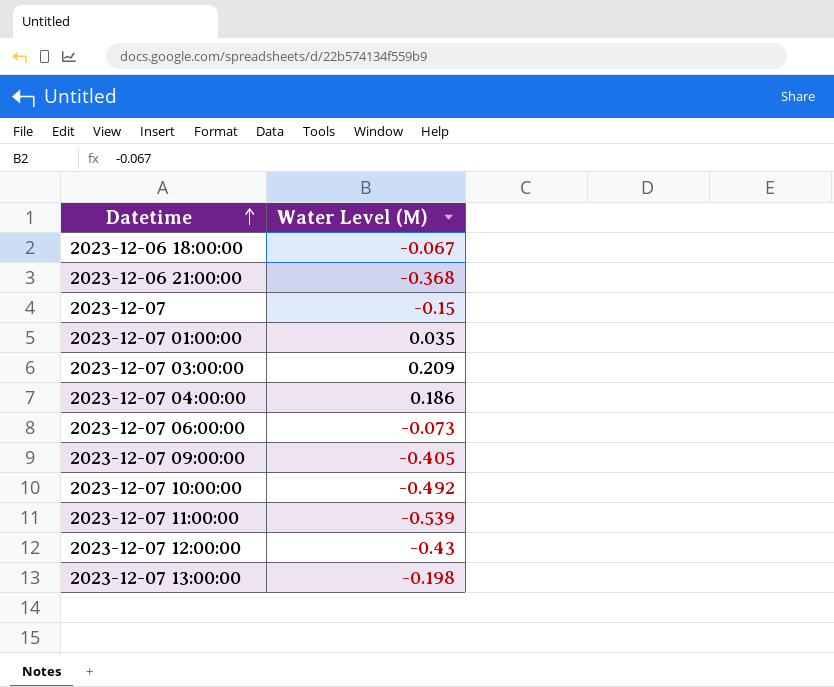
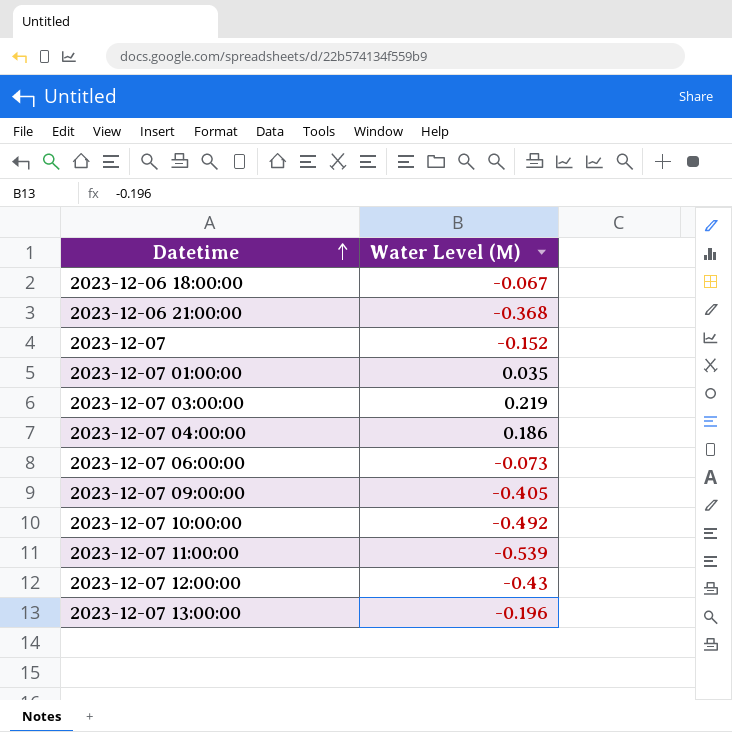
2023-12-07 | Water Level (M): -0.15 -> -0.152
2023-12-07 03:00:00 | Water Level (M): 0.209 -> 0.219
2023-12-07 13:00:00 | Water Level (M): -0.198 -> -0.196

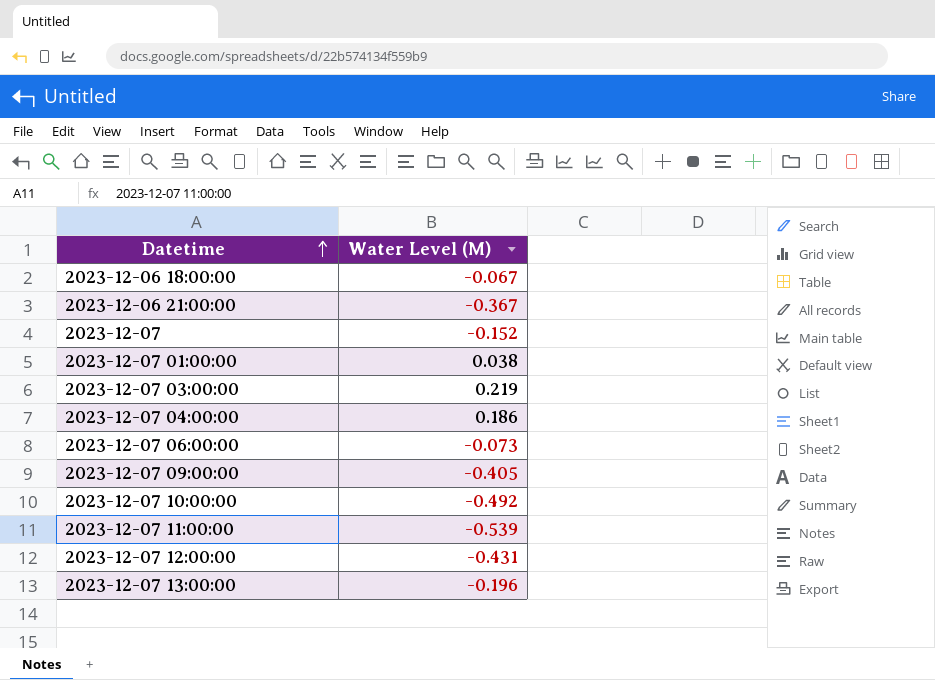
2023-12-06 21:00:00 | Water Level (M): -0.368 -> -0.367
2023-12-07 01:00:00 | Water Level (M): 0.035 -> 0.038
2023-12-07 12:00:00 | Water Level (M): -0.43 -> -0.431

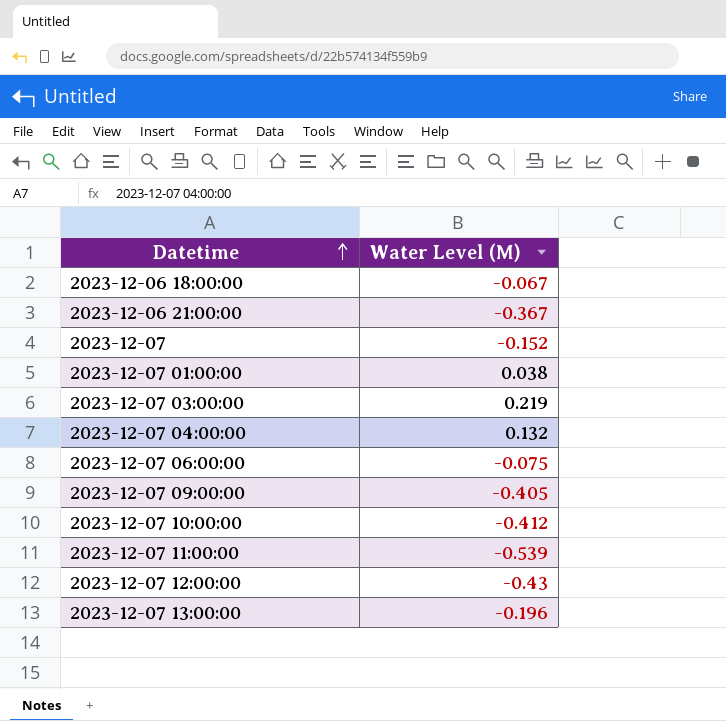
2023-12-07 04:00:00 | Water Level (M): 0.186 -> 0.132
2023-12-07 06:00:00 | Water Level (M): -0.073 -> -0.075
2023-12-07 10:00:00 | Water Level (M): -0.492 -> -0.412
2023-12-07 12:00:00 | Water Level (M): -0.431 -> -0.43

